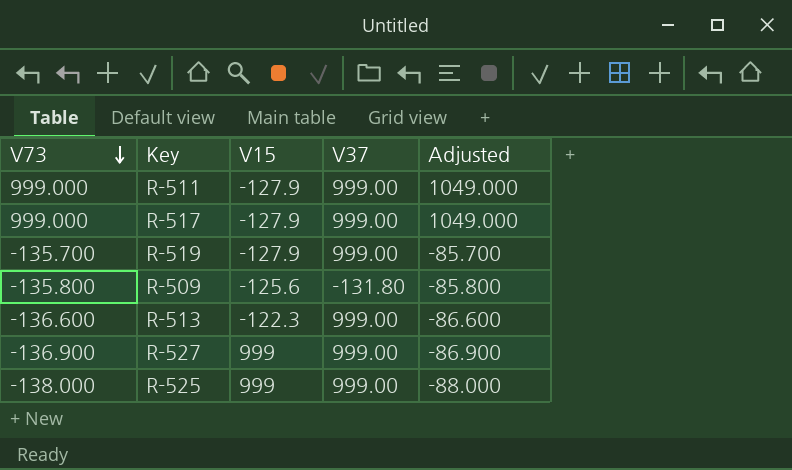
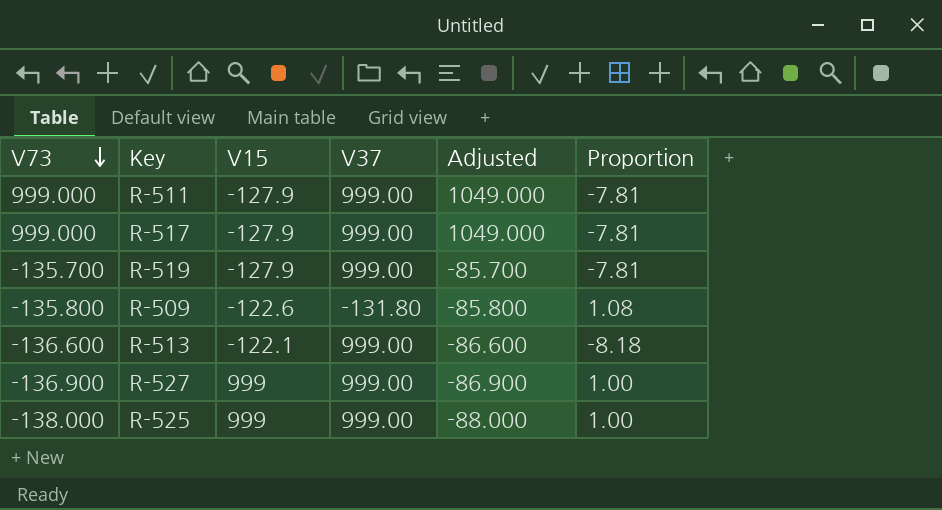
column Proportion | formula: none -> [V37] / [V15]
R-509 | V15: -125.6 -> -122.6
R-513 | V15: -122.3 -> -122.1

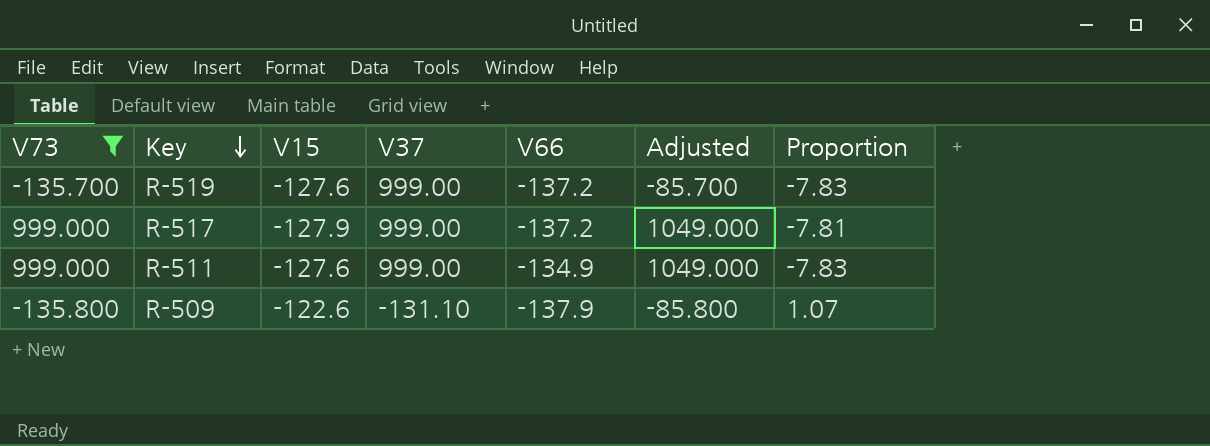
filter: none -> V73 >= -135.800
row order: V73 descending -> Key descending
column V66 | position: none -> 5
R-519 | V15: -127.9 -> -127.6
R-519 | Proportion: -7.81 -> -7.83
R-511 | V15: -127.9 -> -127.6
R-511 | Proportion: -7.81 -> -7.83
R-509 | V37: -131.80 -> -131.10
R-509 | Proportion: 1.08 -> 1.07

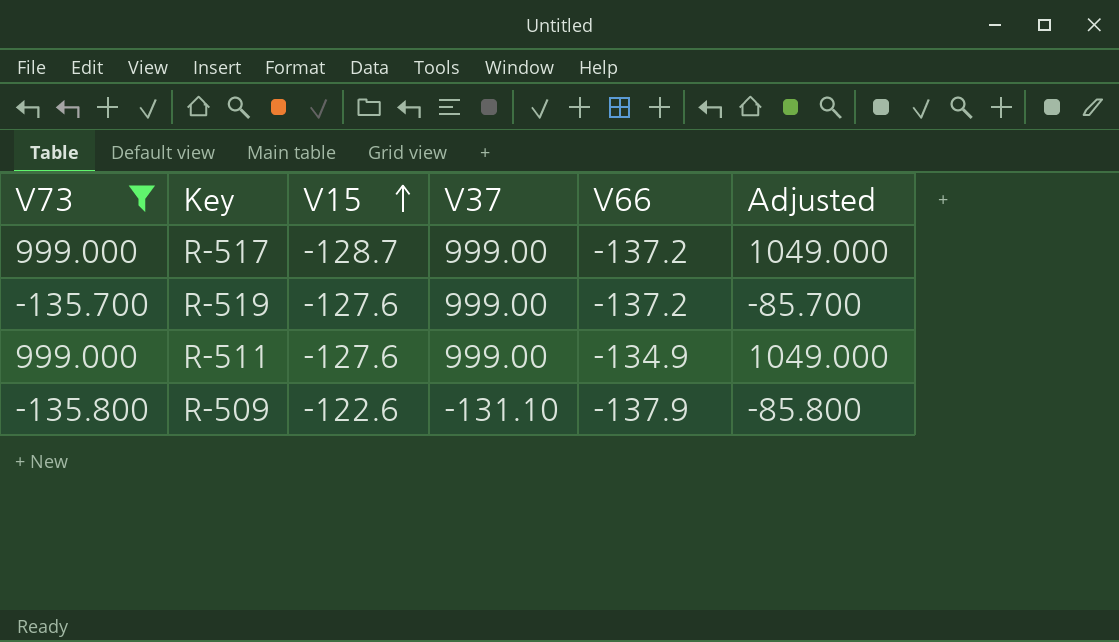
row order: Key descending -> V15 ascending
column Proportion | formula: [V37] / [V15] -> none
R-517 | V15: -127.9 -> -128.7

